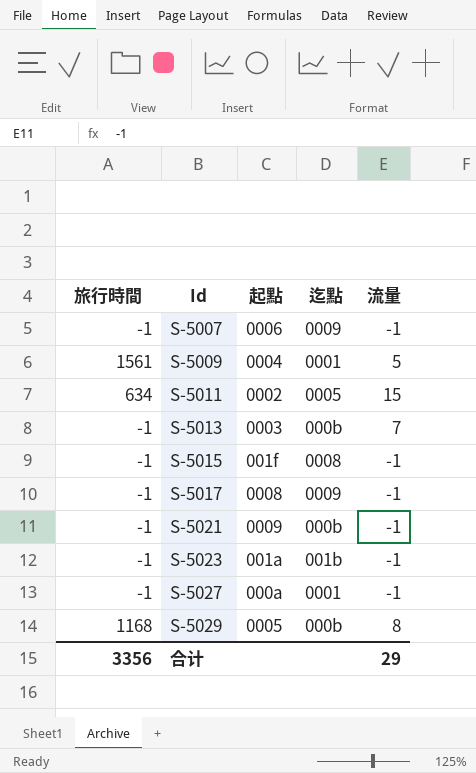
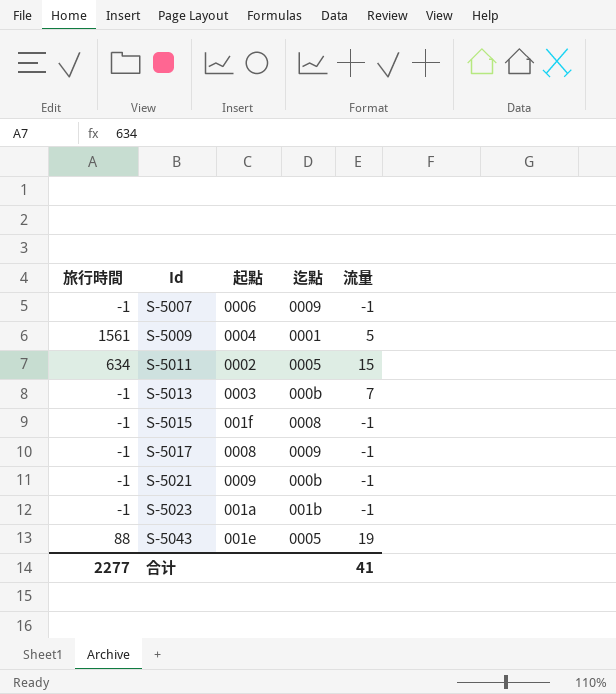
row S-5027: -1 | 000a | 0001 | -1 -> none
row S-5029: 1168 | 0005 | 000b | 8 -> none
row S-5043: none -> 88 | 001e | 0005 | 19
合计 | 旅行時間: 3356 -> 2277
合计 | 流量: 29 -> 41

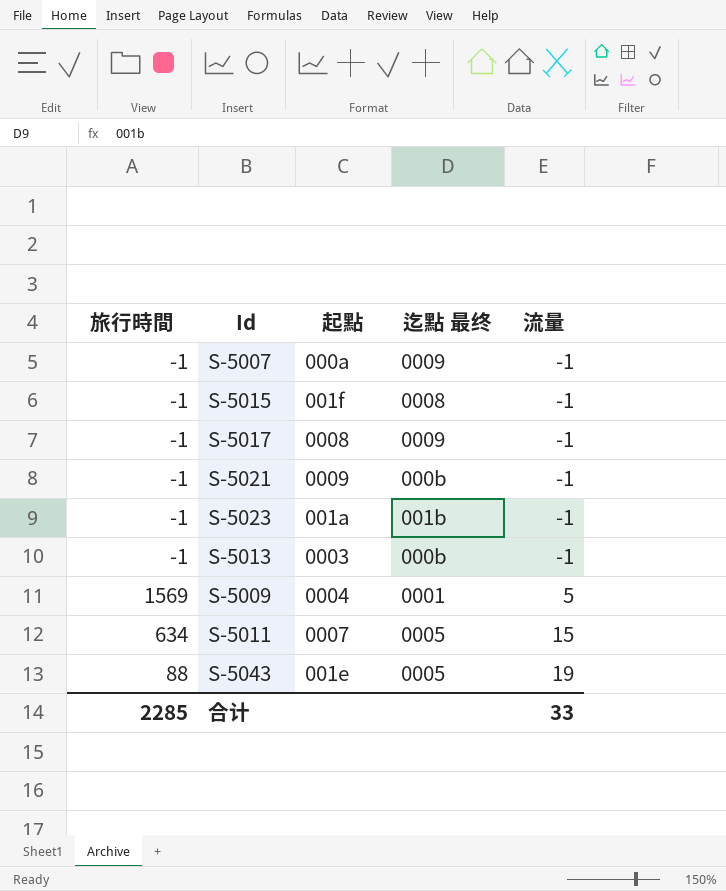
row order: Id ascending -> 流量 ascending
column name: 迄點 -> 迄點 最终
S-5007 | 起點: 0006 -> 000a
S-5013 | 流量: 7 -> -1
S-5009 | 旅行時間: 1561 -> 1569
S-5011 | 起點: 0002 -> 0007
合计 | 旅行時間: 2277 -> 2285
合计 | 流量: 41 -> 33

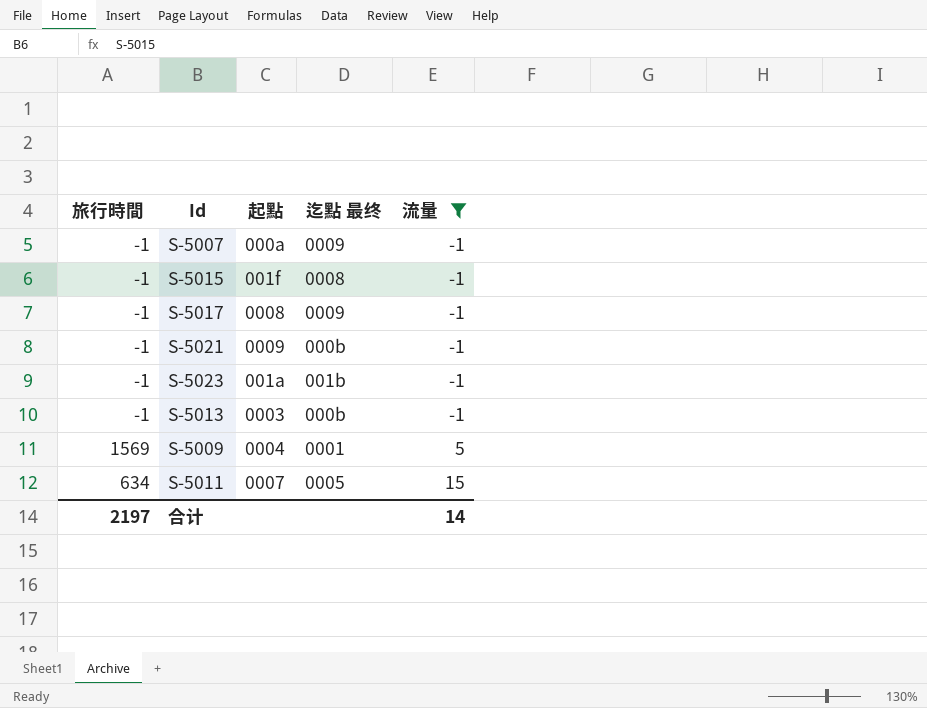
filter: none -> 流量 != 19
合计 | 旅行時間: 2285 -> 2197
合计 | 流量: 33 -> 14

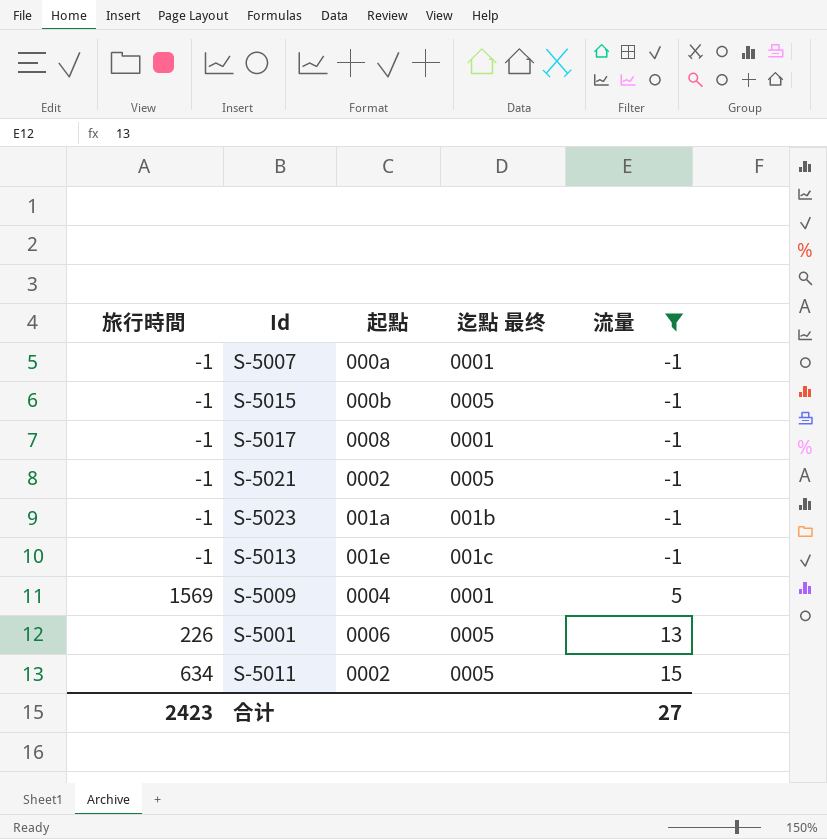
S-5007 | 迄點 最终: 0009 -> 0001
S-5015 | 起點: 001f -> 000b
S-5015 | 迄點 最终: 0008 -> 0005
S-5017 | 迄點 最终: 0009 -> 0001
S-5021 | 起點: 0009 -> 0002
S-5021 | 迄點 最终: 000b -> 0005
S-5013 | 起點: 0003 -> 001e
S-5013 | 迄點 最终: 000b -> 001c
row S-5001: none -> 226 | 0006 | 0005 | 13
S-5011 | 起點: 0007 -> 0002
合计 | 旅行時間: 2197 -> 2423
合计 | 流量: 14 -> 27

